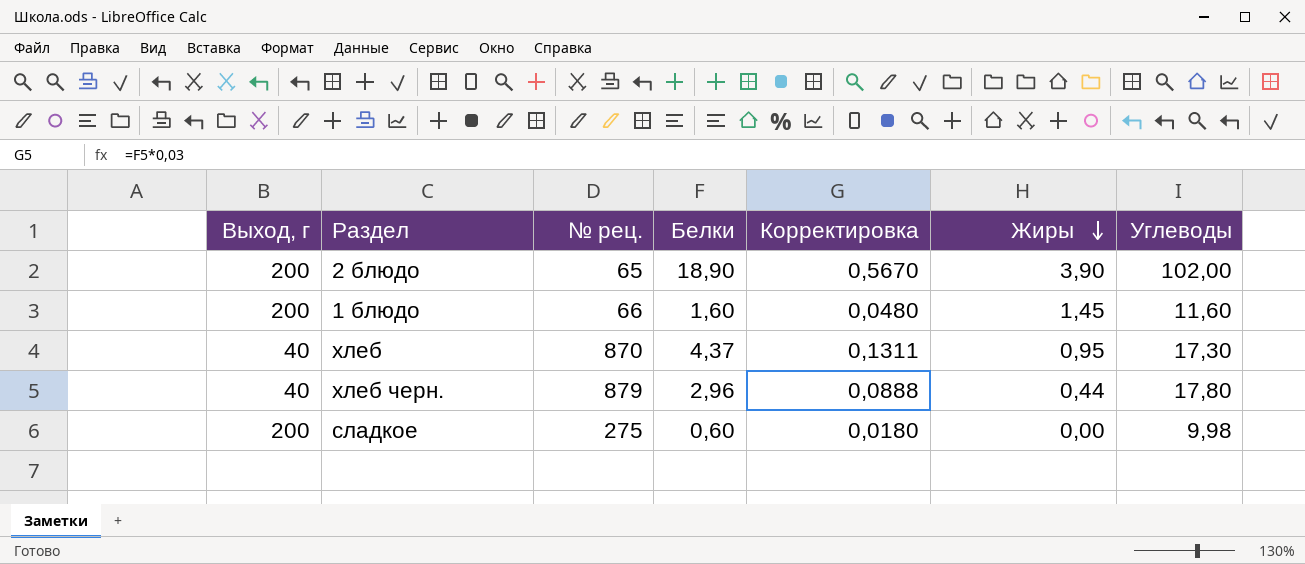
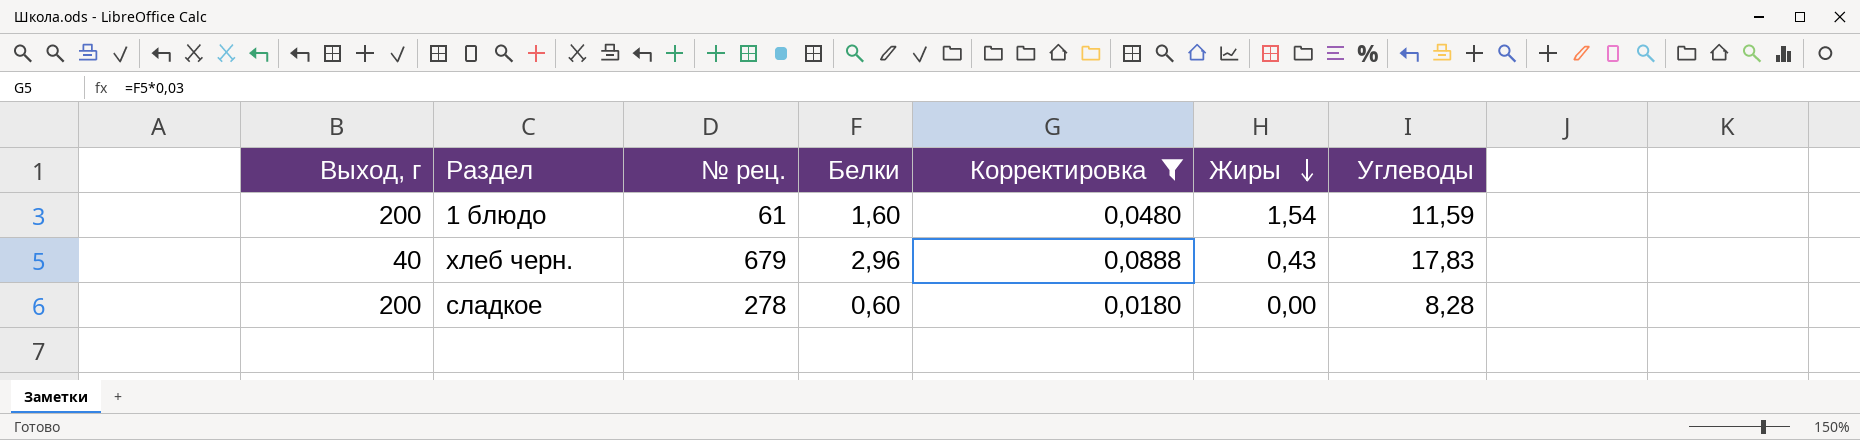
filter: none -> Корректировка <= 0,0888
1 блюдо | № рец.: 66 -> 61
1 блюдо | Жиры: 1,45 -> 1,54
1 блюдо | Углеводы: 11,60 -> 11,59
хлеб черн. | № рец.: 879 -> 679
хлеб черн. | Жиры: 0,44 -> 0,43
хлеб черн. | Углеводы: 17,80 -> 17,83
сладкое | № рец.: 275 -> 278
сладкое | Углеводы: 9,98 -> 8,28

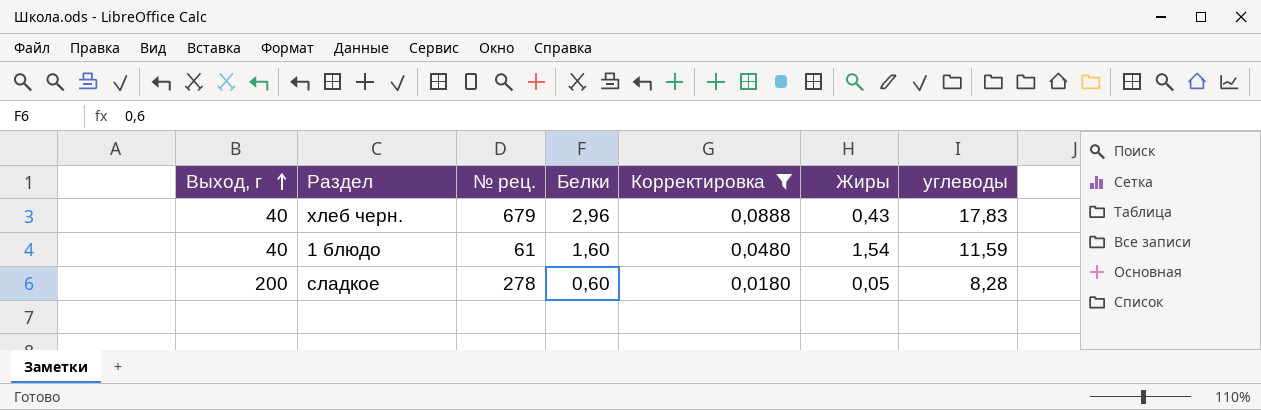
row order: Жиры descending -> Выход, г ascending
column name: Углеводы -> углеводы
1 блюдо | Выход, г: 200 -> 40
сладкое | Жиры: 0,00 -> 0,05

